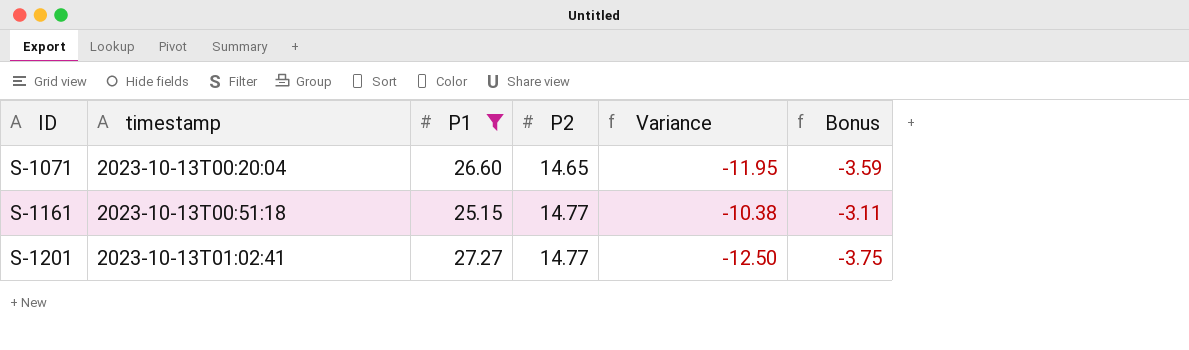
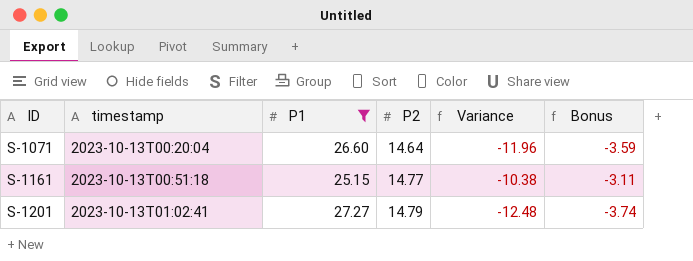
S-1071 | P2: 14.65 -> 14.64
S-1071 | Variance: -11.95 -> -11.96
S-1201 | P2: 14.77 -> 14.79
S-1201 | Variance: -12.50 -> -12.48
S-1201 | Bonus: -3.75 -> -3.74

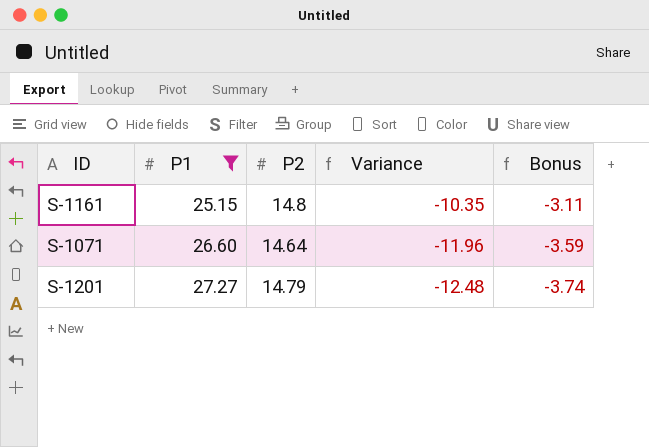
row order: ID ascending -> P1 ascending
column timestamp | position: 2 -> none
S-1161 | P2: 14.77 -> 14.8
S-1161 | Variance: -10.38 -> -10.35

